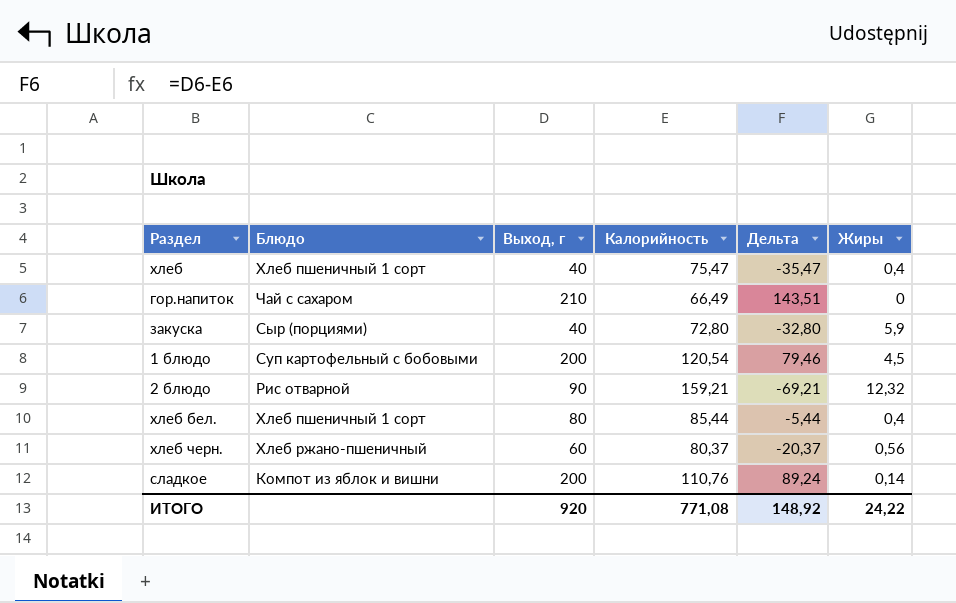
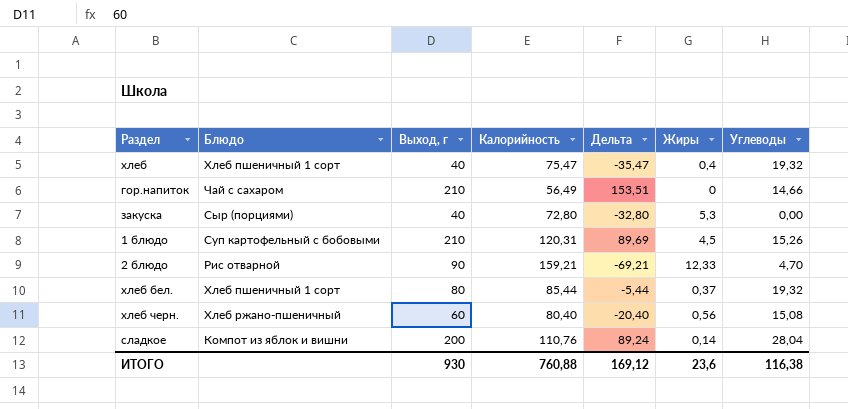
column Углеводы | position: none -> 7
гор.напиток | Калорийность: 66,49 -> 56,49
гор.напиток | Дельта: 143,51 -> 153,51
закуска | Жиры: 5,9 -> 5,3
1 блюдо | Выход, г: 200 -> 210
1 блюдо | Калорийность: 120,54 -> 120,31
1 блюдо | Дельта: 79,46 -> 89,69
2 блюдо | Жиры: 12,32 -> 12,33
хлеб бел. | Жиры: 0,4 -> 0,37
хлеб черн. | Калорийность: 80,37 -> 80,40
хлеб черн. | Дельта: -20,37 -> -20,40
ИТОГО | Выход, г: 920 -> 930
ИТОГО | Калорийность: 771,08 -> 760,88
ИТОГО | Дельта: 148,92 -> 169,12
ИТОГО | Жиры: 24,22 -> 23,6

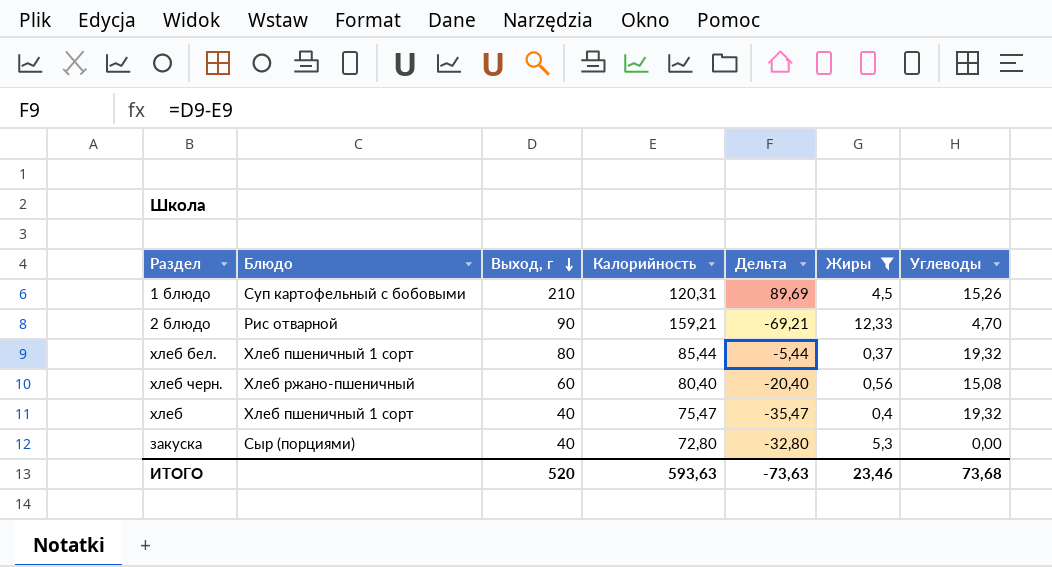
filter: none -> Жиры >= 0,37
row order: none -> Выход, г descending
ИТОГО | Выход, г: 930 -> 520
ИТОГО | Калорийность: 760,88 -> 593,63
ИТОГО | Дельта: 169,12 -> -73,63
ИТОГО | Жиры: 23,6 -> 23,46
ИТОГО | Углеводы: 116,38 -> 73,68

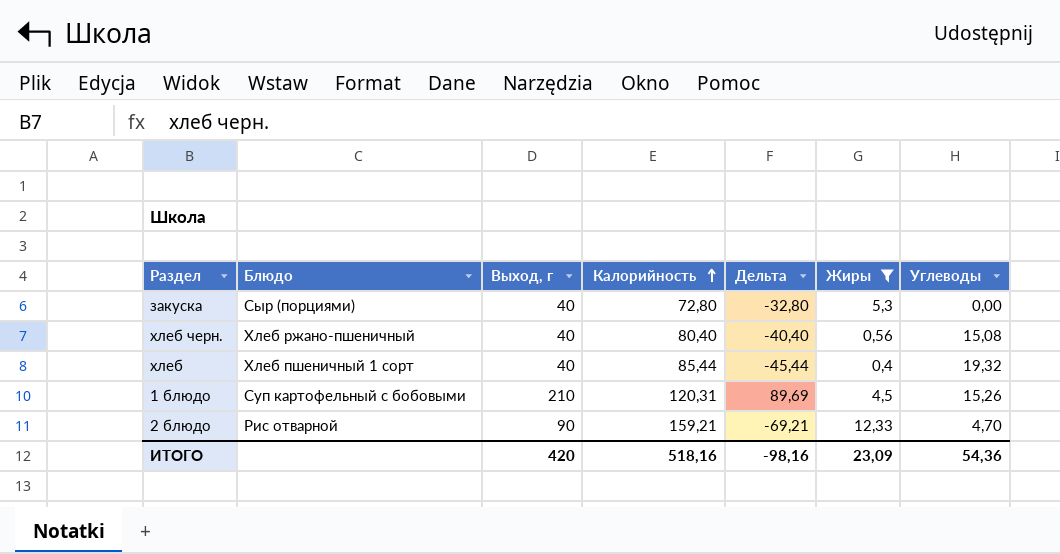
row order: Выход, г descending -> Калорийность ascending
row хлеб бел.: Хлеб пшеничный 1 сорт | 80 | 85,44 | -5,44 | 0,37 | 19,32 -> none
хлеб черн. | Выход, г: 60 -> 40
хлеб черн. | Дельта: -20,40 -> -40,40
хлеб | Калорийность: 75,47 -> 85,44
хлеб | Дельта: -35,47 -> -45,44
ИТОГО | Выход, г: 520 -> 420
ИТОГО | Калорийность: 593,63 -> 518,16
ИТОГО | Дельта: -73,63 -> -98,16
ИТОГО | Жиры: 23,46 -> 23,09
ИТОГО | Углеводы: 73,68 -> 54,36

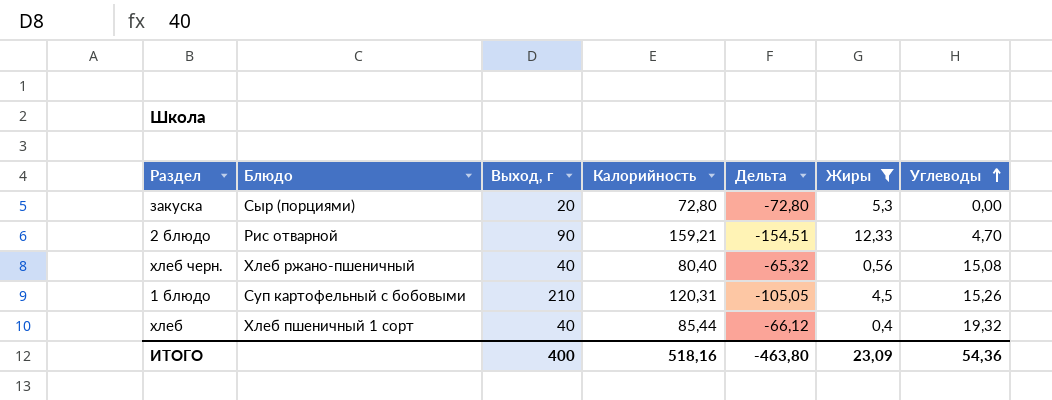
row order: Калорийность ascending -> Углеводы ascending
column Дельта | formula: [Выход, г] - [Калорийность] -> [Углеводы] - [Калорийность]
закуска | Выход, г: 40 -> 20
ИТОГО | Выход, г: 420 -> 400
ИТОГО | Дельта: -98,16 -> -463,80

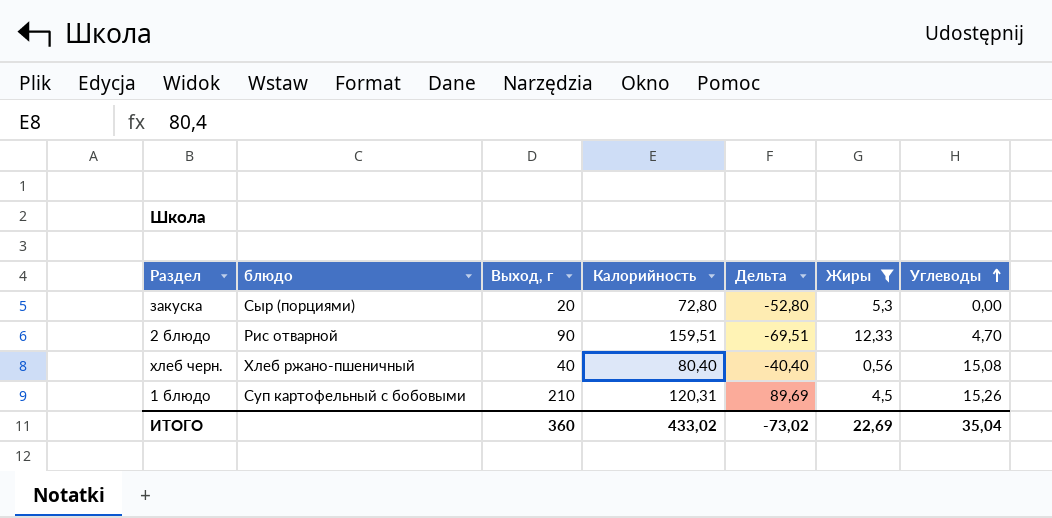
column name: Блюдо -> блюдо
column Дельта | formula: [Углеводы] - [Калорийность] -> [Выход, г] - [Калорийность]
row хлеб: Хлеб пшеничный 1 сорт | 40 | 85,44 | -66,12 | 0,4 | 19,32 -> none
2 блюдо | Калорийность: 159,21 -> 159,51
ИТОГО | Выход, г: 400 -> 360
ИТОГО | Калорийность: 518,16 -> 433,02
ИТОГО | Дельта: -463,80 -> -73,02
ИТОГО | Жиры: 23,09 -> 22,69
ИТОГО | Углеводы: 54,36 -> 35,04

